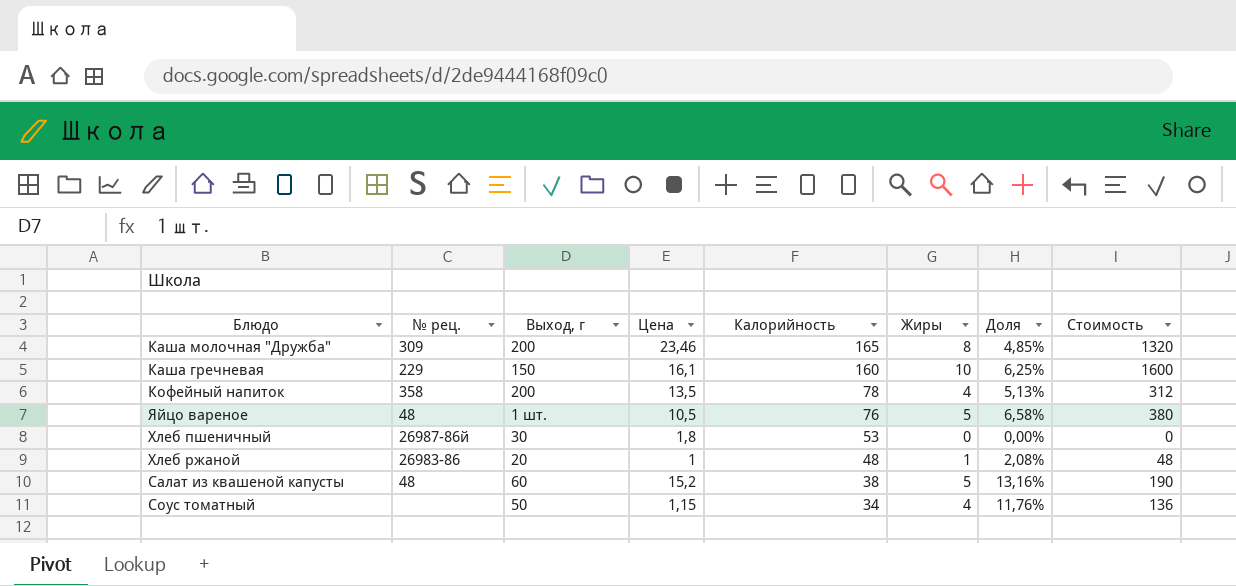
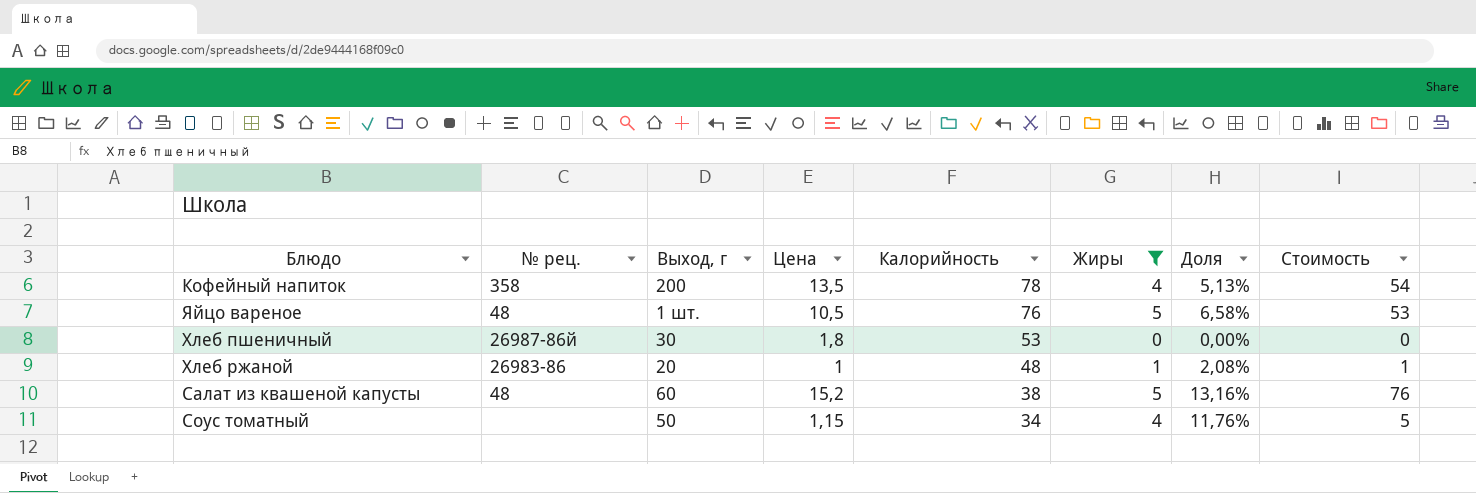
filter: none -> Жиры <= 5
column Стоимость | formula: [Калорийность] * [Жиры] -> [Цена] * [Жиры]

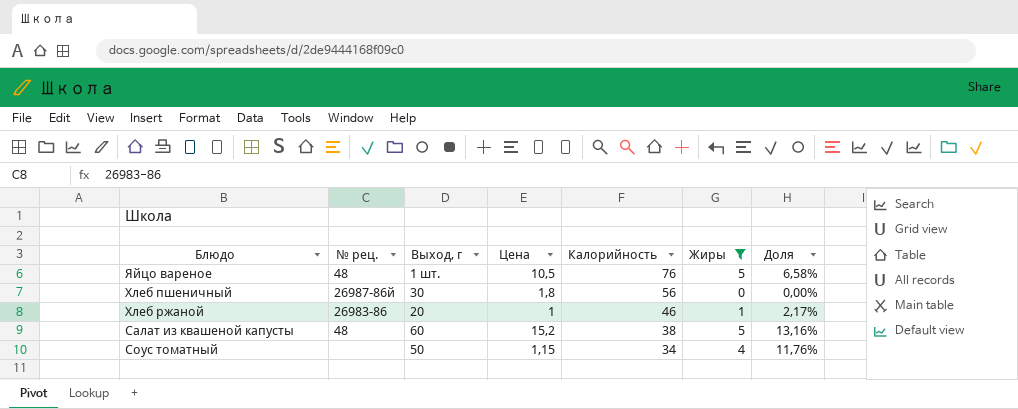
column Стоимость | formula: [Цена] * [Жиры] -> none
row Кофейный напиток: 358 | 200 | 13,5 | 78 | 4 | 5,13% | 54 -> none
Хлеб пшеничный | Калорийность: 53 -> 56
Хлеб ржаной | Калорийность: 48 -> 46
Хлеб ржаной | Доля: 2,08% -> 2,17%

